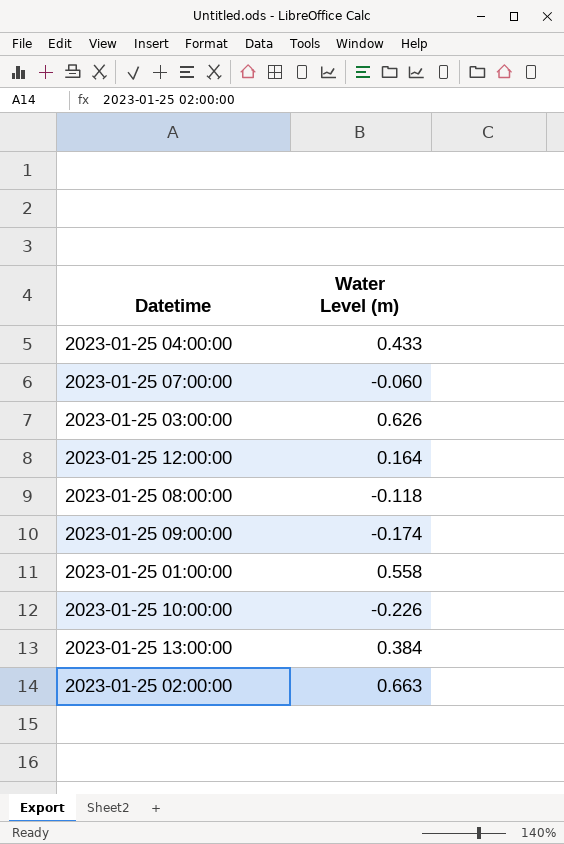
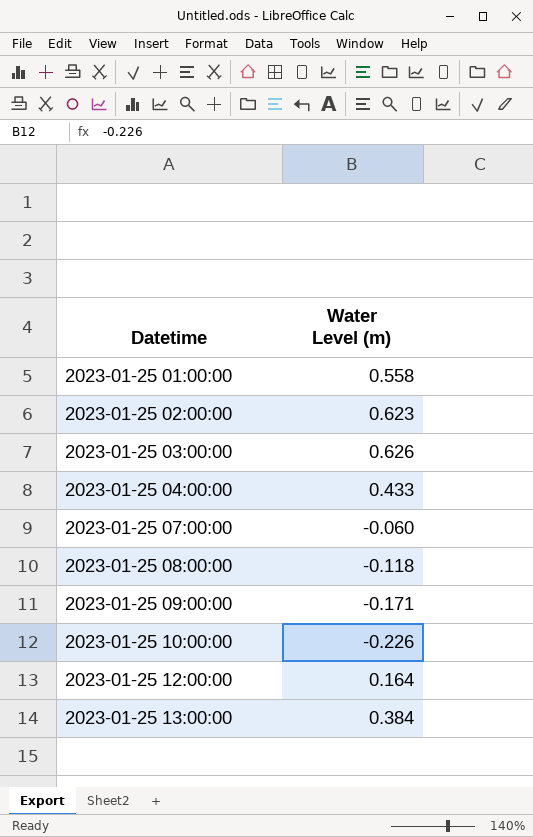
row order: none -> Datetime ascending
2023-01-25 02:00:00 | Water Level (m): 0.663 -> 0.623
2023-01-25 09:00:00 | Water Level (m): -0.174 -> -0.171

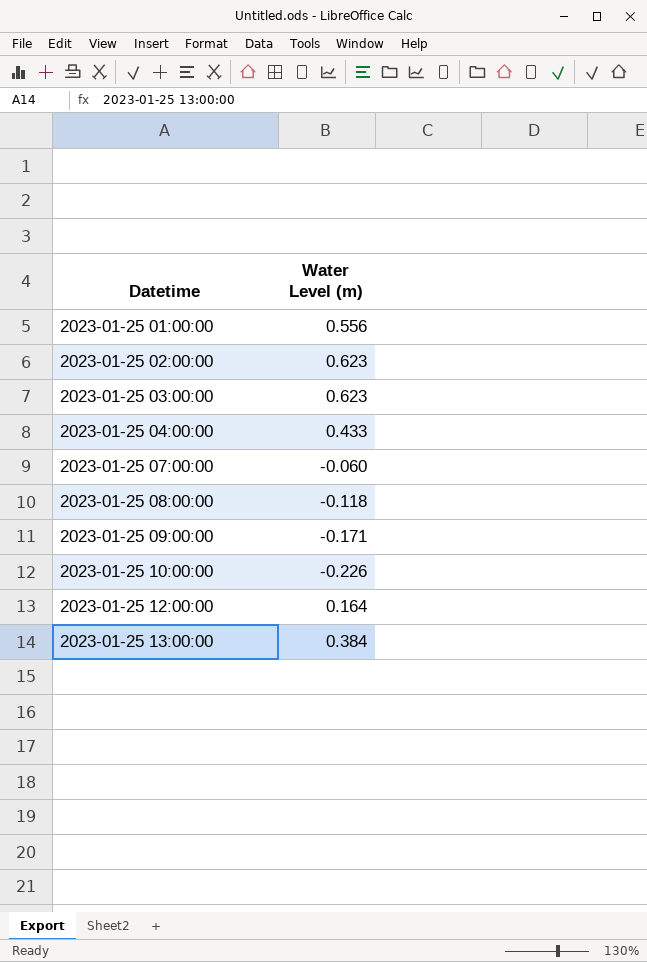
2023-01-25 01:00:00 | Water Level (m): 0.558 -> 0.556
2023-01-25 03:00:00 | Water Level (m): 0.626 -> 0.623

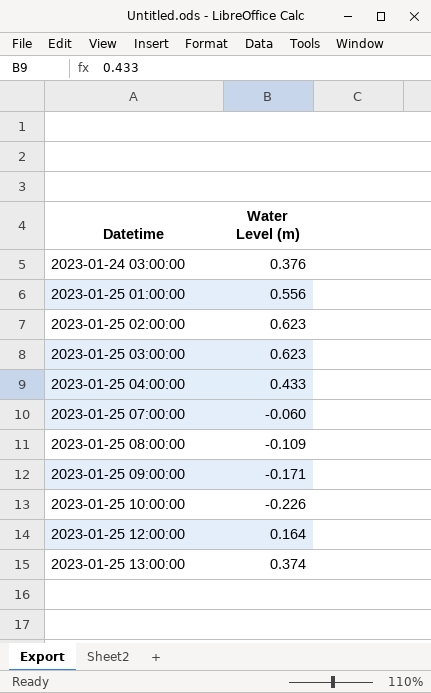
row 2023-01-24 03:00:00: none -> 0.376
2023-01-25 08:00:00 | Water Level (m): -0.118 -> -0.109
2023-01-25 13:00:00 | Water Level (m): 0.384 -> 0.374

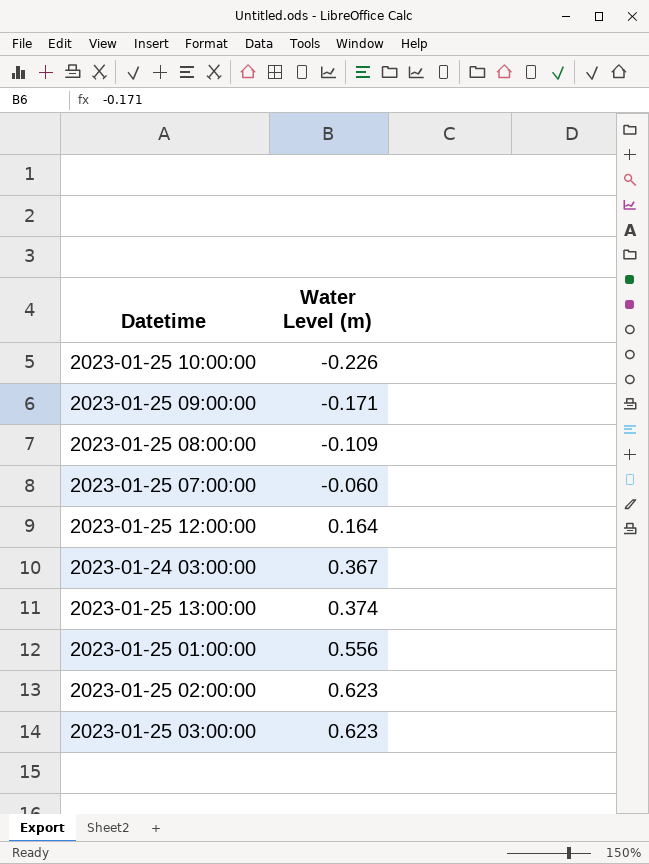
row order: Datetime ascending -> Water Level (m) ascending
row 2023-01-25 04:00:00: 0.433 -> none
2023-01-24 03:00:00 | Water Level (m): 0.376 -> 0.367

